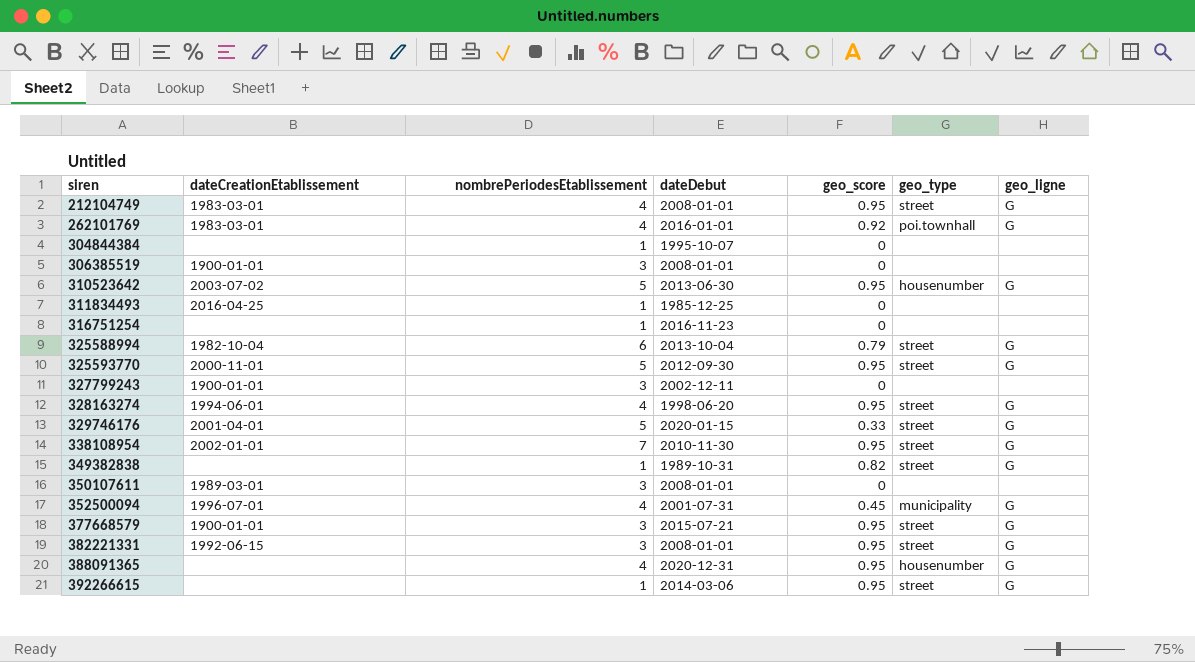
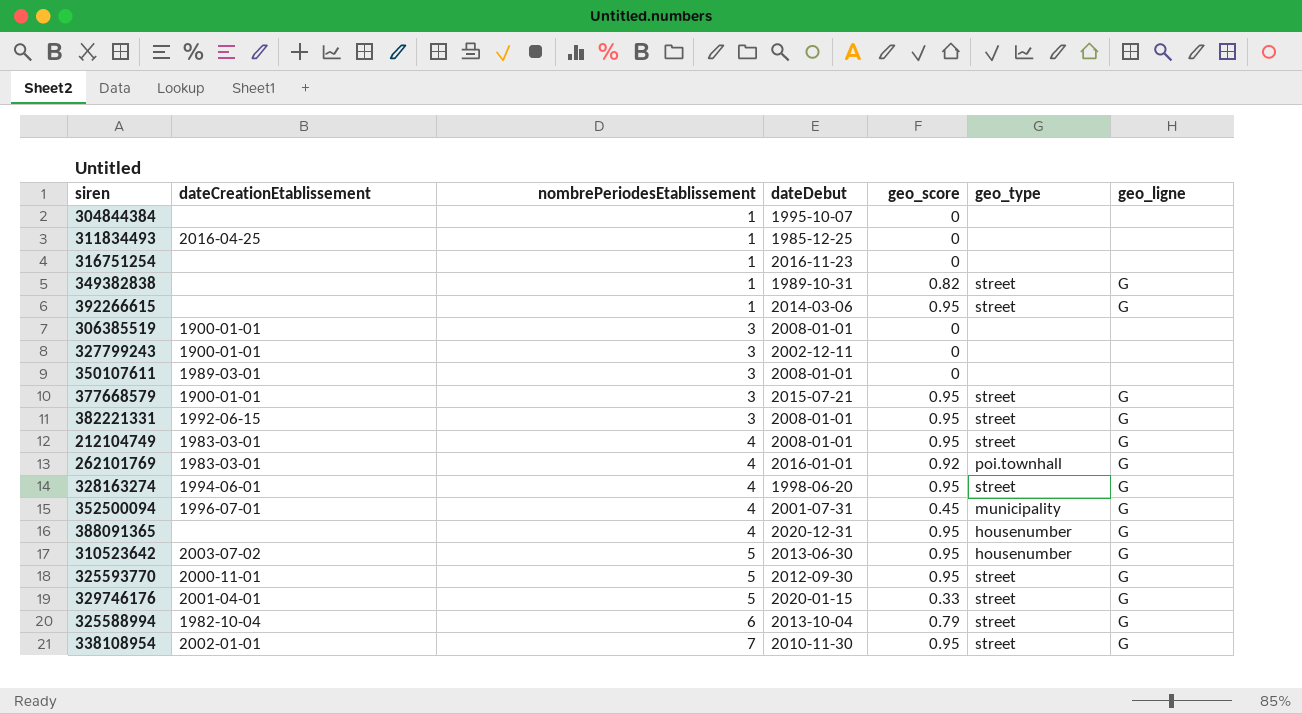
row order: siren ascending -> nombrePeriodesEtablissement ascending

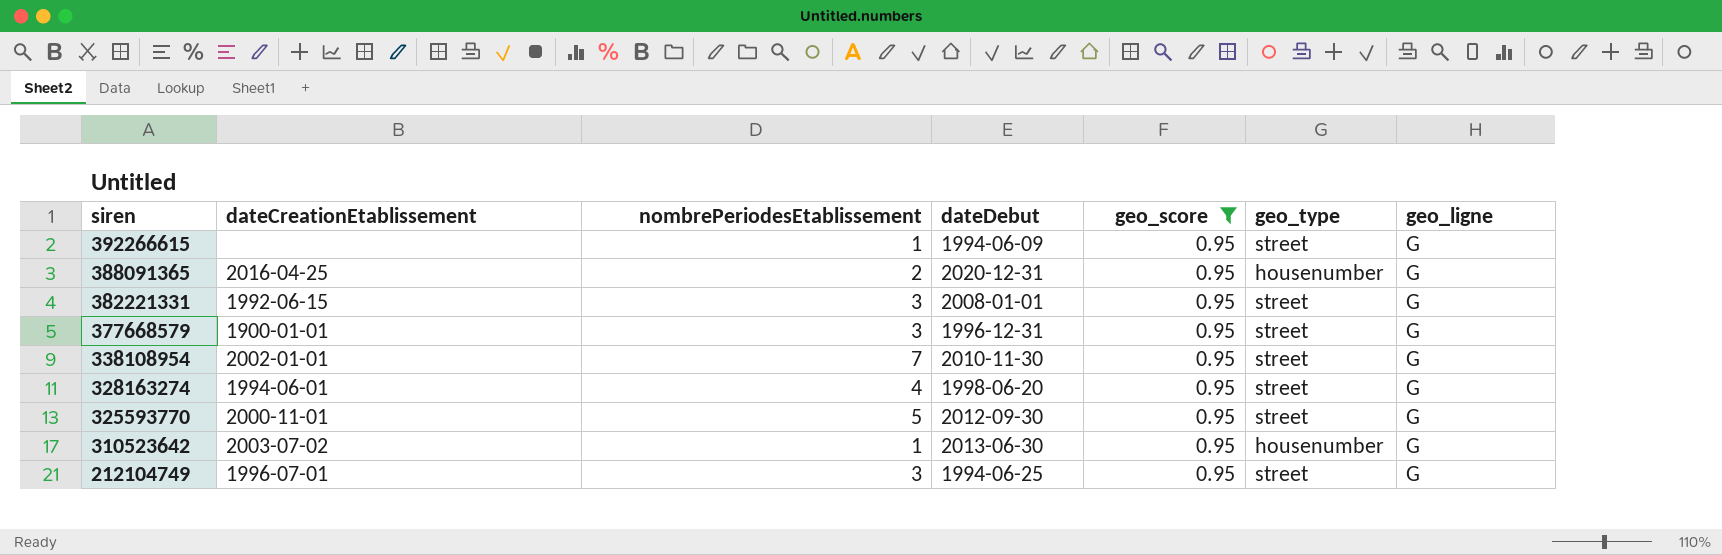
filter: none -> geo_score = 0.95
row order: nombrePeriodesEtablissement ascending -> siren descending
392266615 | dateDebut: 2014-03-06 -> 1994-06-09
388091365 | dateCreationEtablissement: none -> 2016-04-25
388091365 | nombrePeriodesEtablissement: 4 -> 2
377668579 | dateDebut: 2015-07-21 -> 1996-12-31
310523642 | nombrePeriodesEtablissement: 5 -> 1
212104749 | dateCreationEtablissement: 1983-03-01 -> 1996-07-01
212104749 | nombrePeriodesEtablissement: 4 -> 3
212104749 | dateDebut: 2008-01-01 -> 1994-06-25

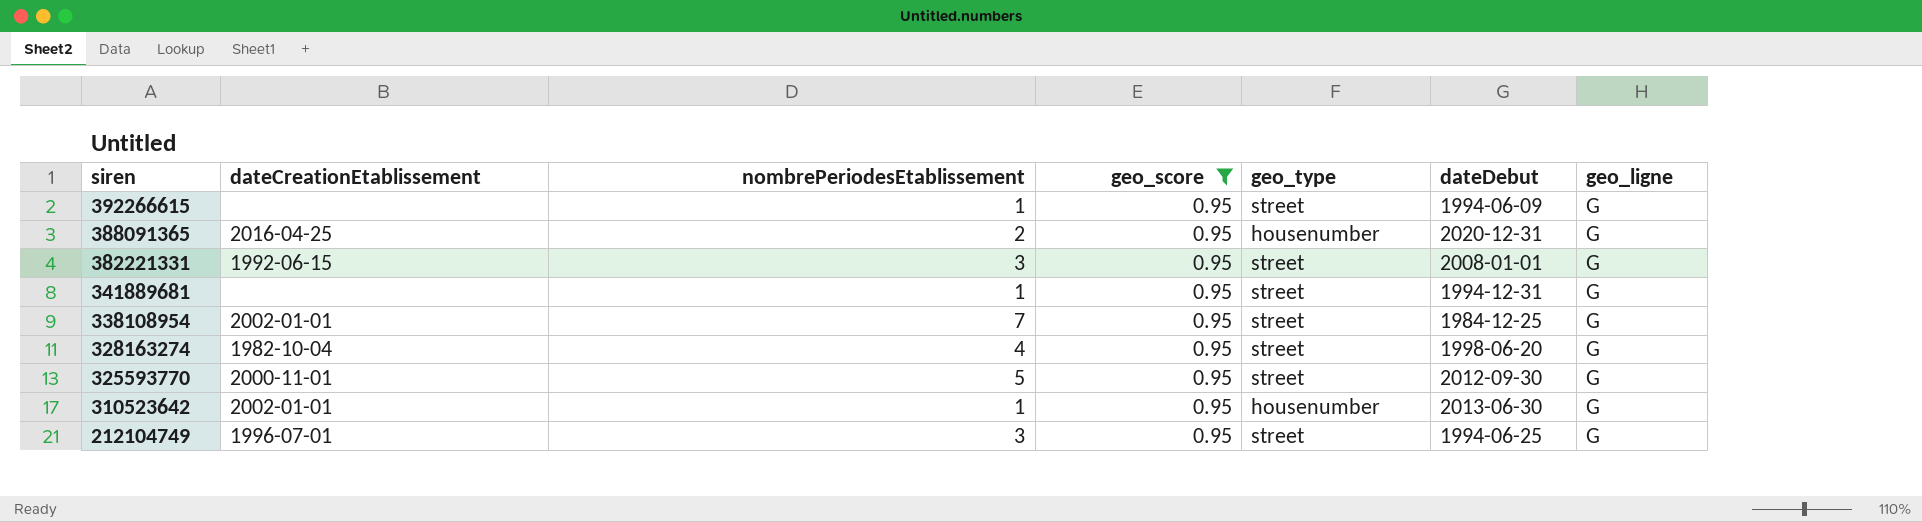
column dateDebut | position: 4 -> 6
row 377668579: 1900-01-01 | 3 | 1996-12-31 | 0.95 | street | G -> none
row 341889681: none -> none | 1 | 0.95 | street | 1994-12-31 | G
338108954 | dateDebut: 2010-11-30 -> 1984-12-25
328163274 | dateCreationEtablissement: 1994-06-01 -> 1982-10-04
310523642 | dateCreationEtablissement: 2003-07-02 -> 2002-01-01

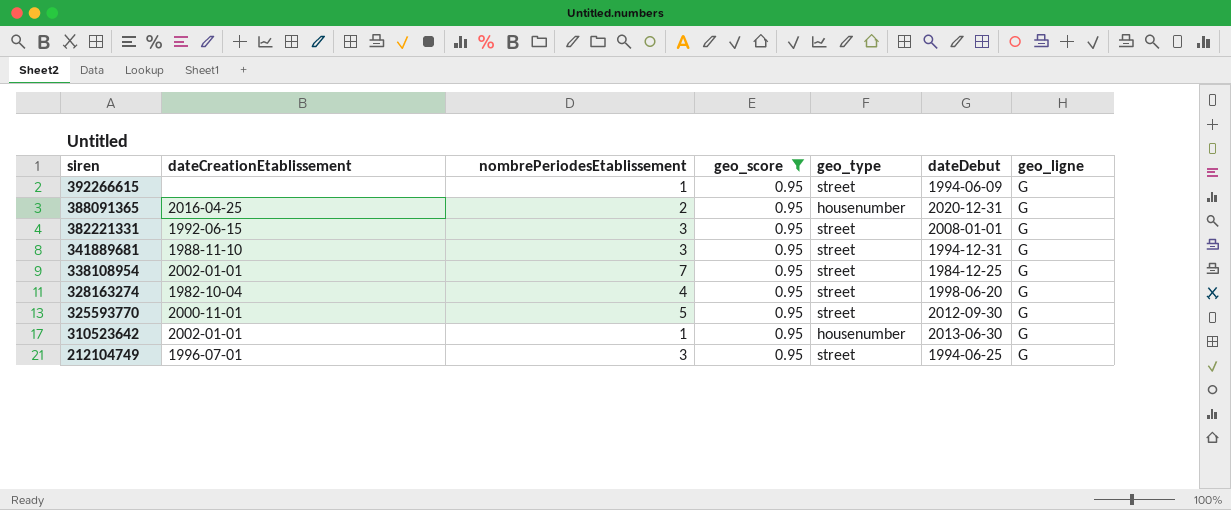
341889681 | dateCreationEtablissement: none -> 1988-11-10
341889681 | nombrePeriodesEtablissement: 1 -> 3

